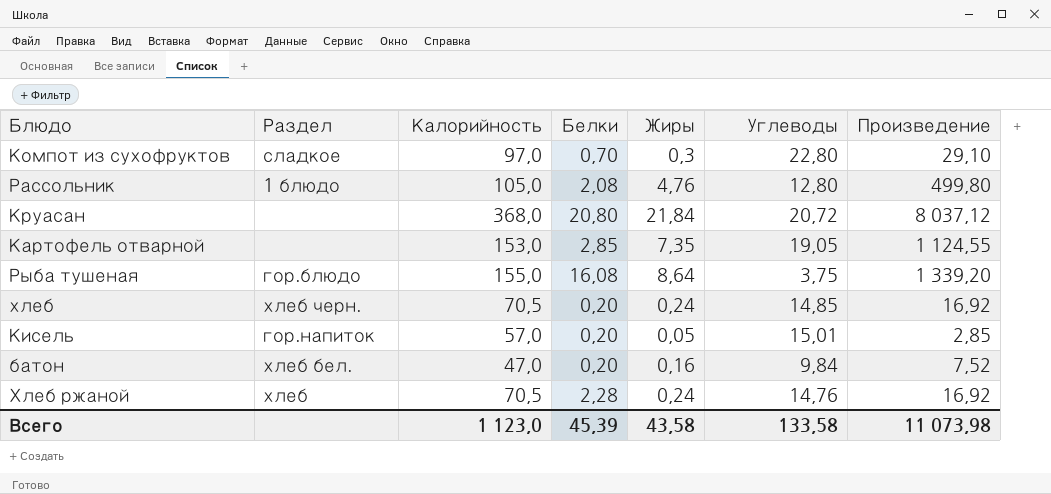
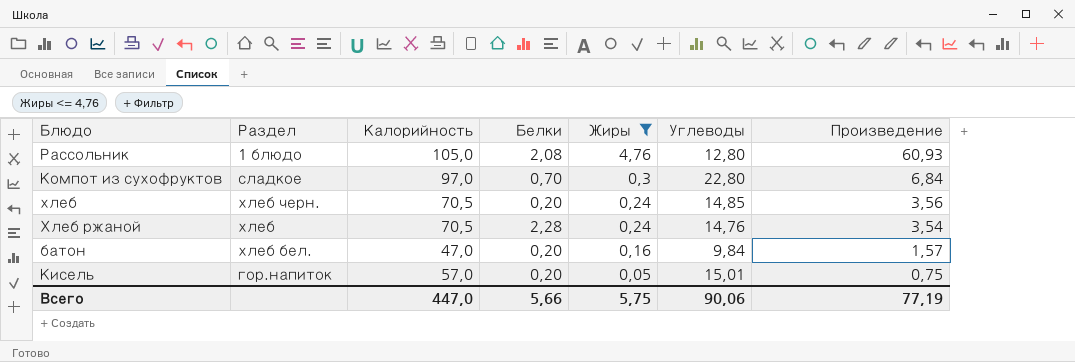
filter: none -> Жиры <= 4,76
row order: none -> Жиры descending
column Произведение | formula: [Калорийность] * [Жиры] -> [Жиры] * [Углеводы]
Всего | Калорийность: 1 123,0 -> 447,0
Всего | Белки: 45,39 -> 5,66
Всего | Жиры: 43,58 -> 5,75
Всего | Углеводы: 133,58 -> 90,06
Всего | Произведение: 11 073,98 -> 77,19

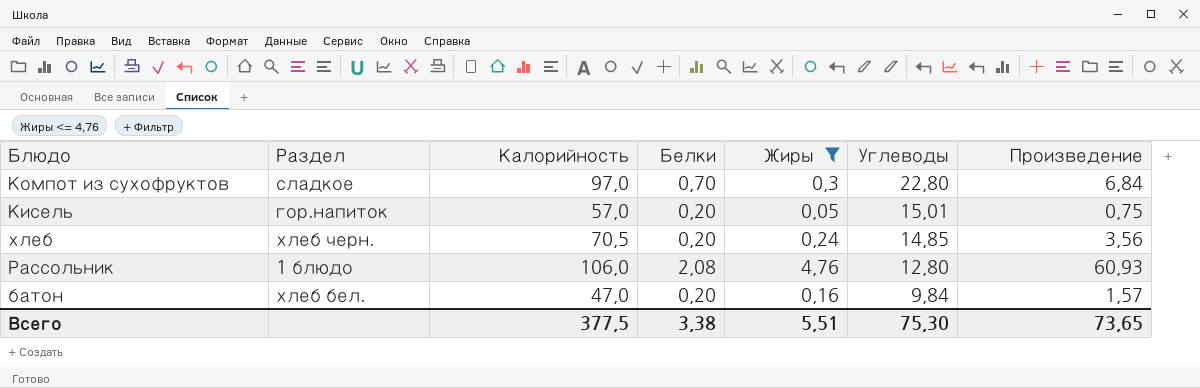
row order: Жиры descending -> Углеводы descending
row Хлеб ржаной: хлеб | 70,5 | 2,28 | 0,24 | 14,76 | 3,54 -> none
Рассольник | Калорийность: 105,0 -> 106,0
Всего | Калорийность: 447,0 -> 377,5
Всего | Белки: 5,66 -> 3,38
Всего | Жиры: 5,75 -> 5,51
Всего | Углеводы: 90,06 -> 75,30
Всего | Произведение: 77,19 -> 73,65

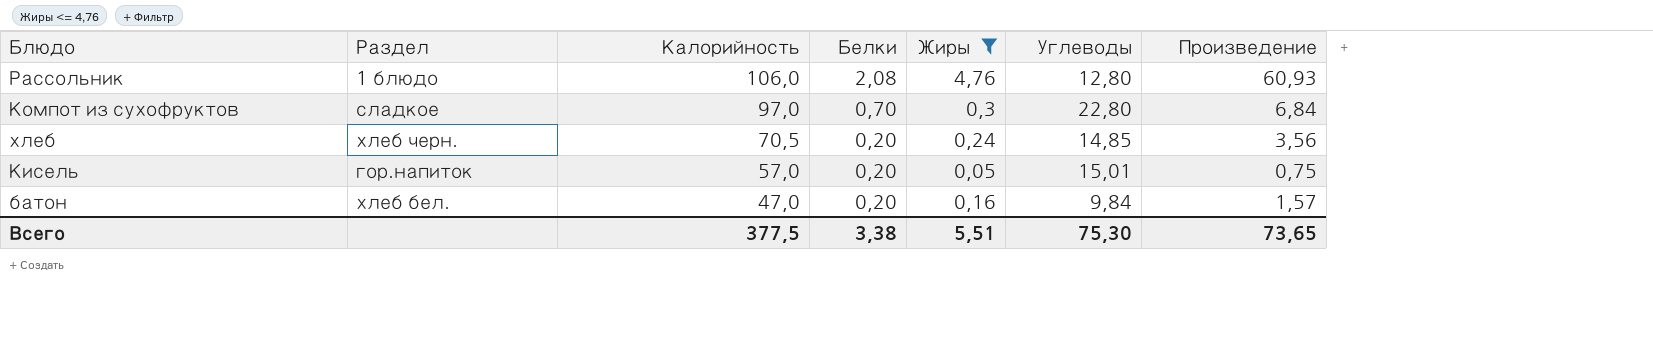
row order: Углеводы descending -> Калорийность descending

